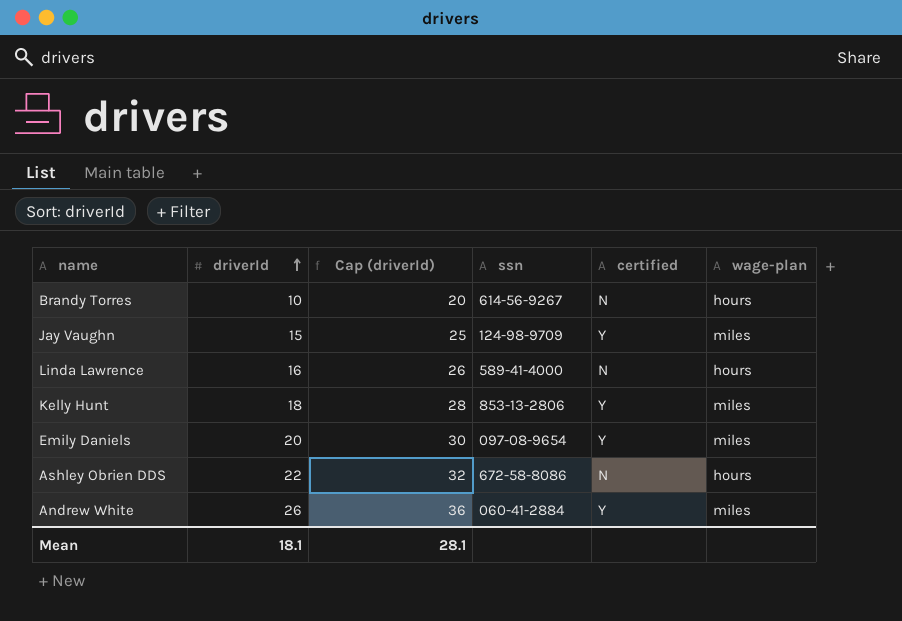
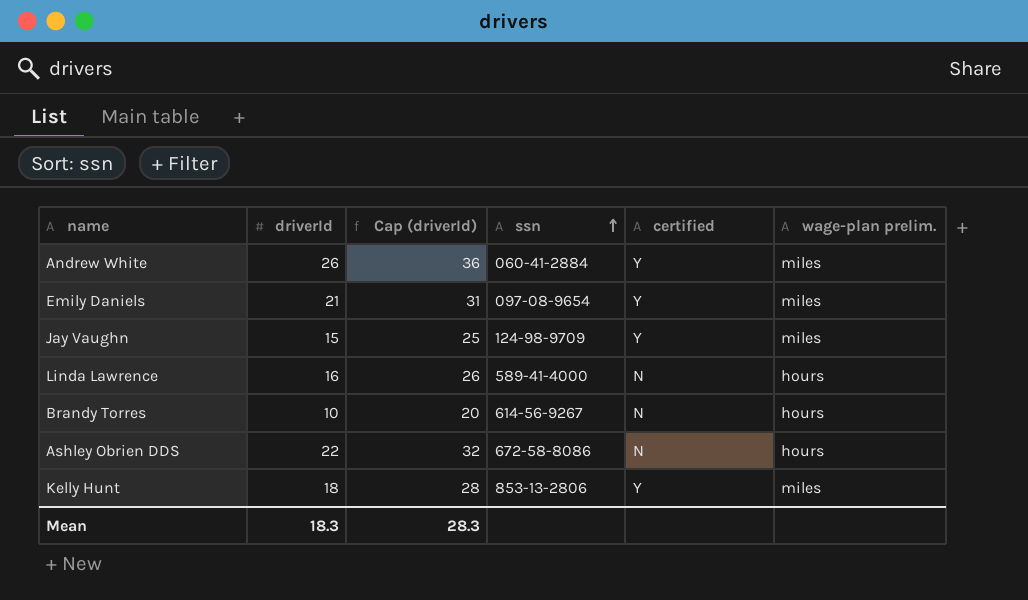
row order: driverId ascending -> ssn ascending
column name: wage-plan -> wage-plan prelim.
Emily Daniels | driverId: 20 -> 21
Emily Daniels | Cap (driverId): 30 -> 31
Mean | driverId: 18.1 -> 18.3
Mean | Cap (driverId): 28.1 -> 28.3

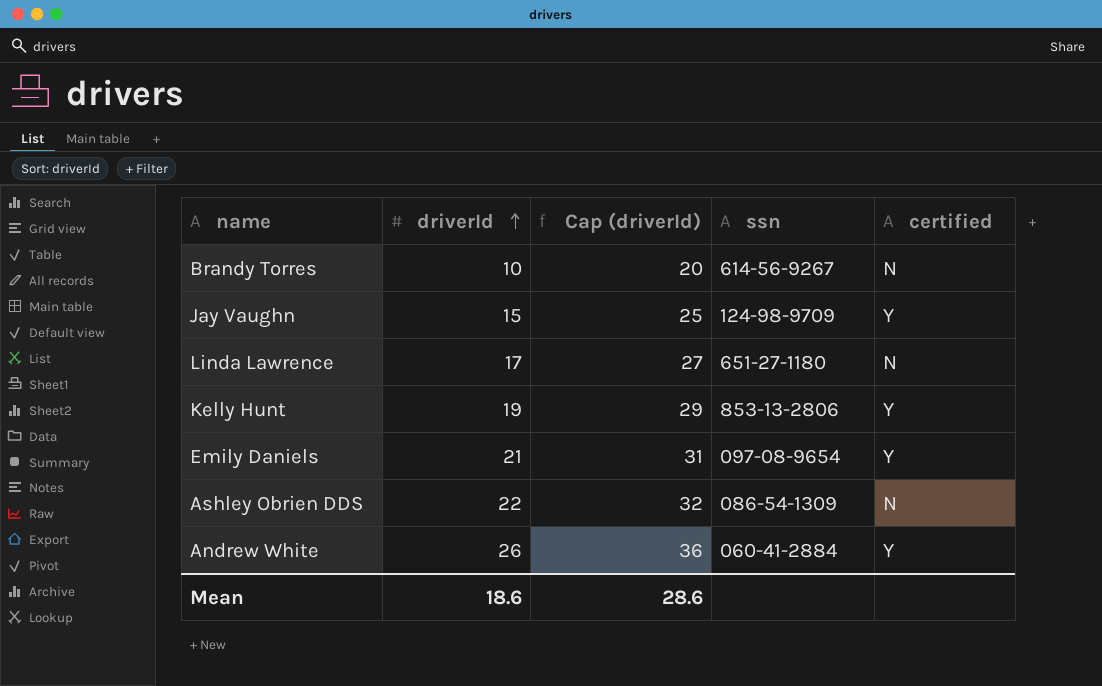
row order: ssn ascending -> driverId ascending
column wage-plan prelim. | position: 6 -> none
Linda Lawrence | driverId: 16 -> 17
Linda Lawrence | Cap (driverId): 26 -> 27
Linda Lawrence | ssn: 589-41-4000 -> 651-27-1180
Kelly Hunt | driverId: 18 -> 19
Kelly Hunt | Cap (driverId): 28 -> 29
Ashley Obrien DDS | ssn: 672-58-8086 -> 086-54-1309
Mean | driverId: 18.3 -> 18.6
Mean | Cap (driverId): 28.3 -> 28.6

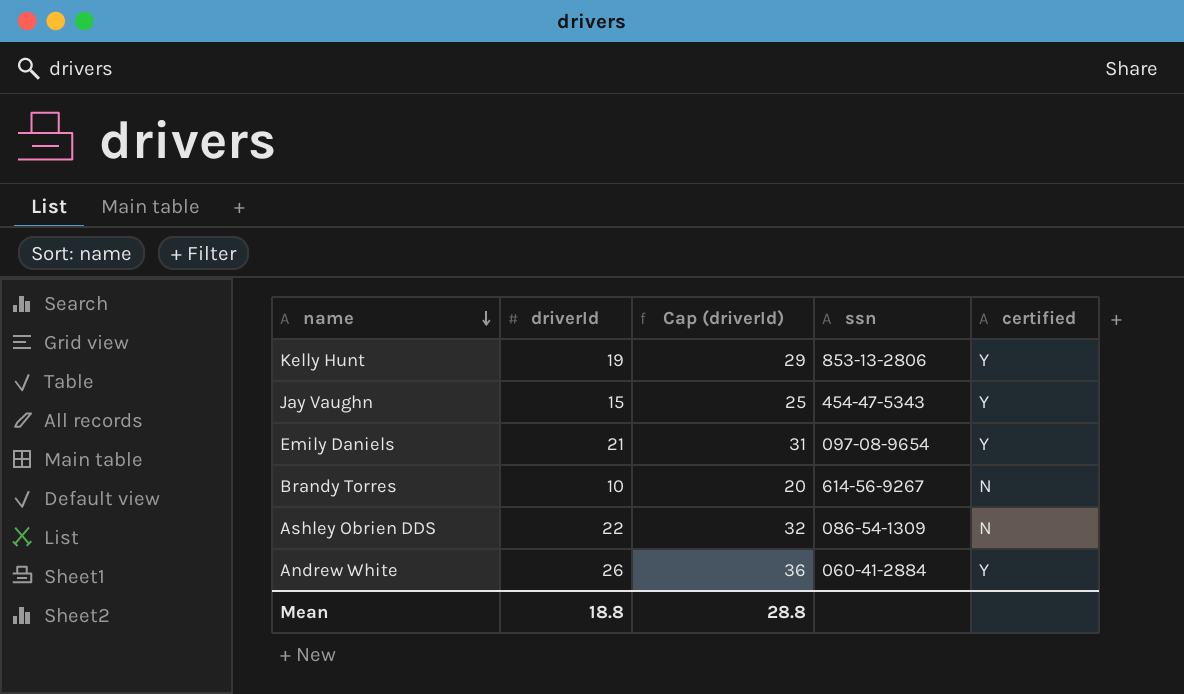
row order: driverId ascending -> name descending
row Linda Lawrence: 17 | 27 | 651-27-1180 | N -> none
Jay Vaughn | ssn: 124-98-9709 -> 454-47-5343
Mean | driverId: 18.6 -> 18.8
Mean | Cap (driverId): 28.6 -> 28.8

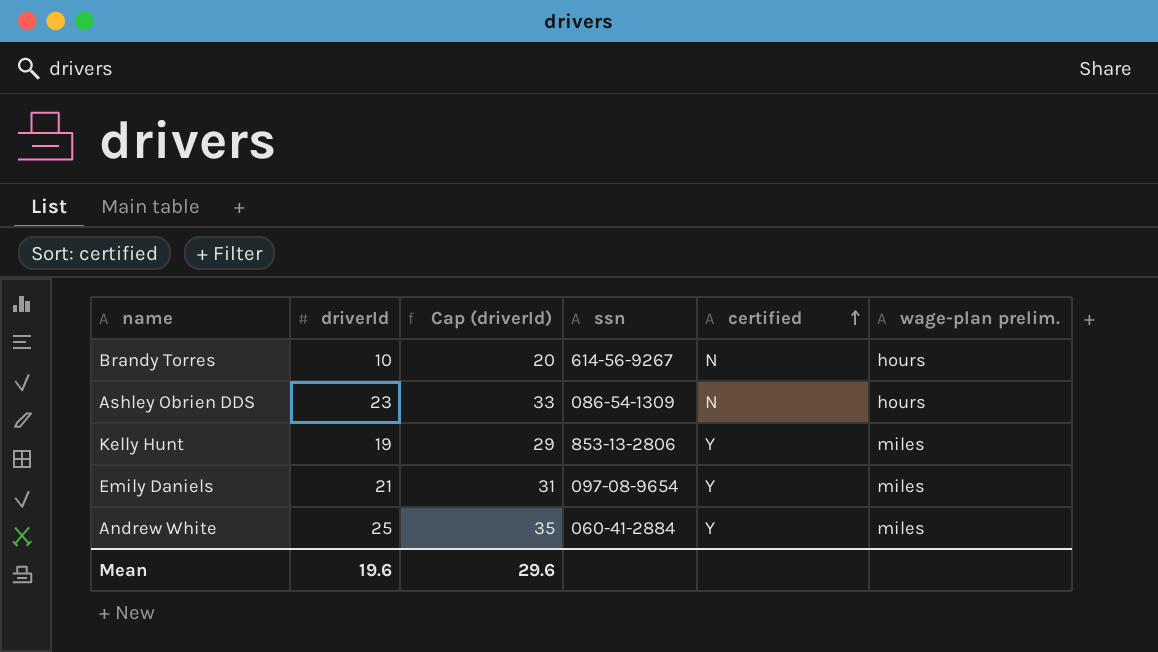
row order: name descending -> certified ascending
column wage-plan prelim. | position: none -> 6
row Jay Vaughn: 15 | 25 | 454-47-5343 | Y -> none
Ashley Obrien DDS | driverId: 22 -> 23
Ashley Obrien DDS | Cap (driverId): 32 -> 33
Andrew White | driverId: 26 -> 25
Andrew White | Cap (driverId): 36 -> 35
Mean | driverId: 18.8 -> 19.6
Mean | Cap (driverId): 28.8 -> 29.6

